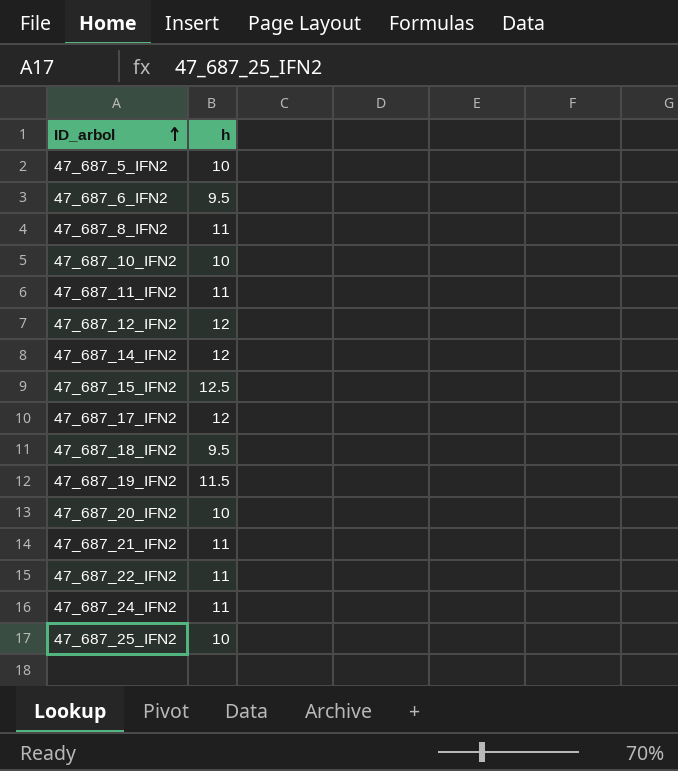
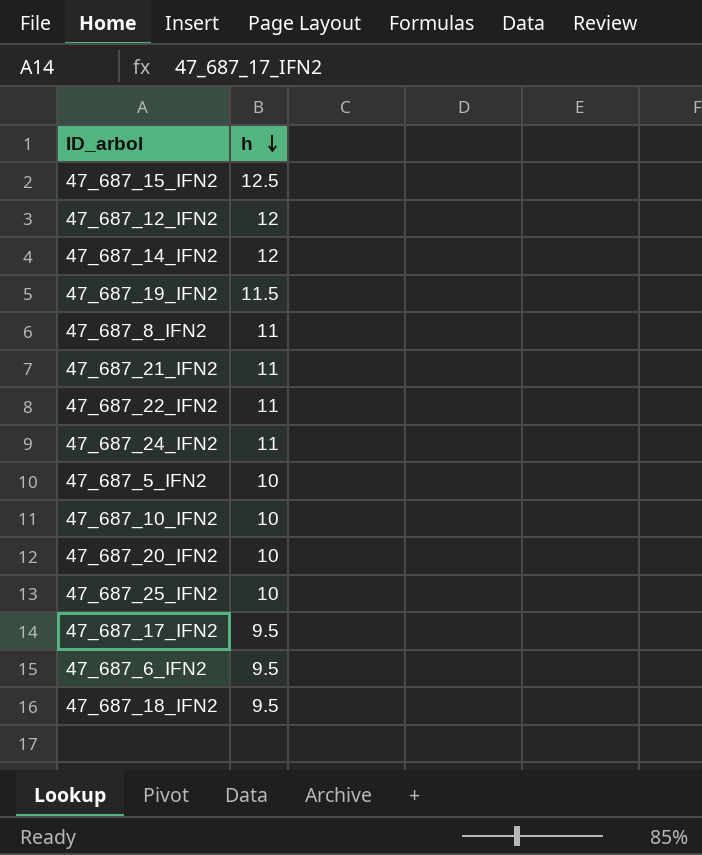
row order: ID_arbol ascending -> h descending
row 47_687_11_IFN2: 11 -> none
47_687_17_IFN2 | h: 12 -> 9.5

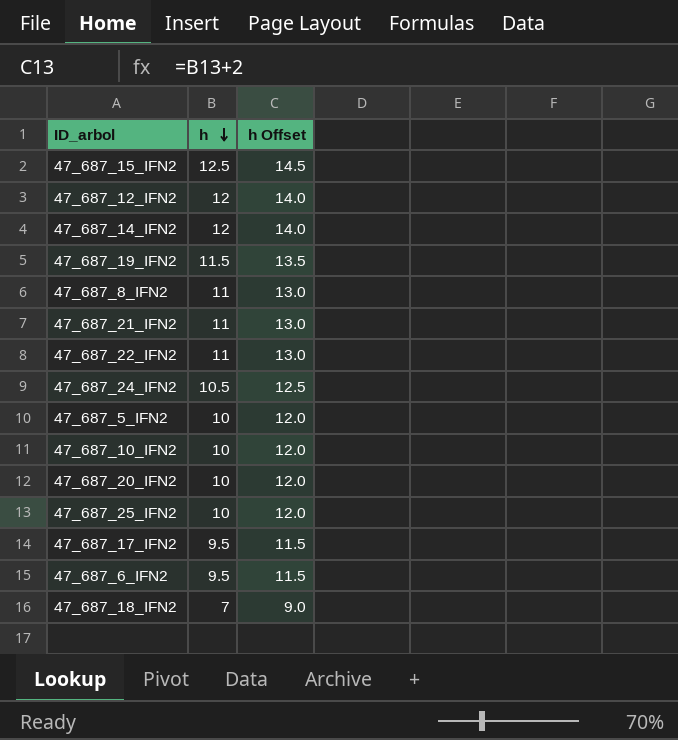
column h Offset | formula: none -> [h] + 2
47_687_24_IFN2 | h: 11 -> 10.5
47_687_18_IFN2 | h: 9.5 -> 7

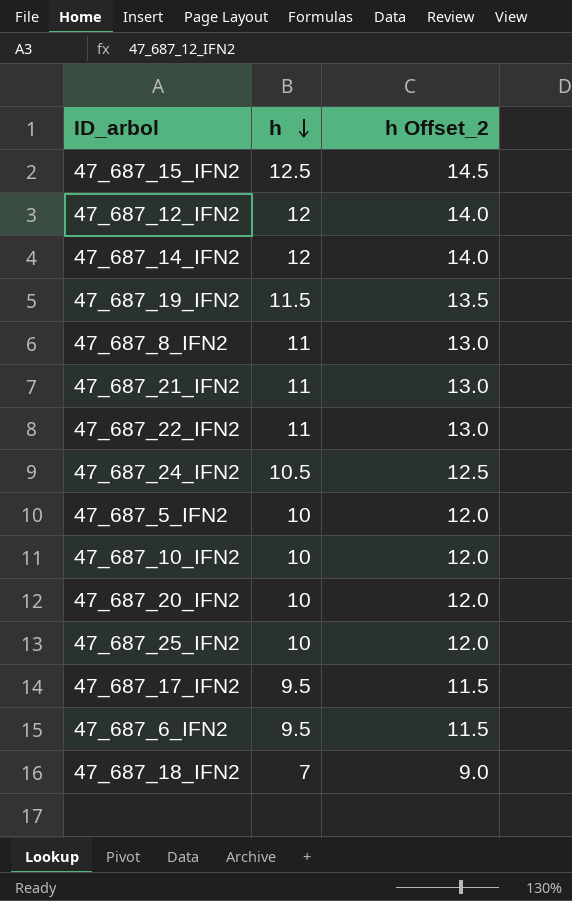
column name: h Offset -> h Offset_2

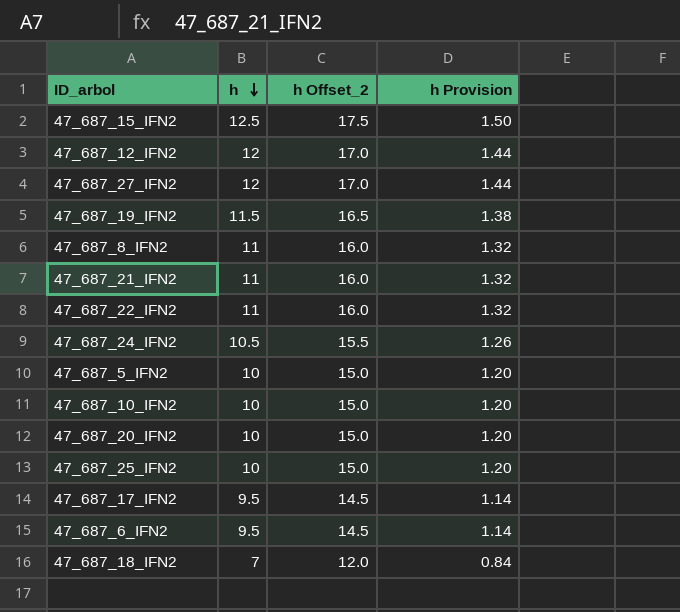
column h Offset_2 | formula: [h] + 2 -> [h] + 5
column h Provision | formula: none -> [h] * 0.12
row 47_687_14_IFN2: 12 | 14.0 -> none
row 47_687_27_IFN2: none -> 12 | 17.0 | 1.44

